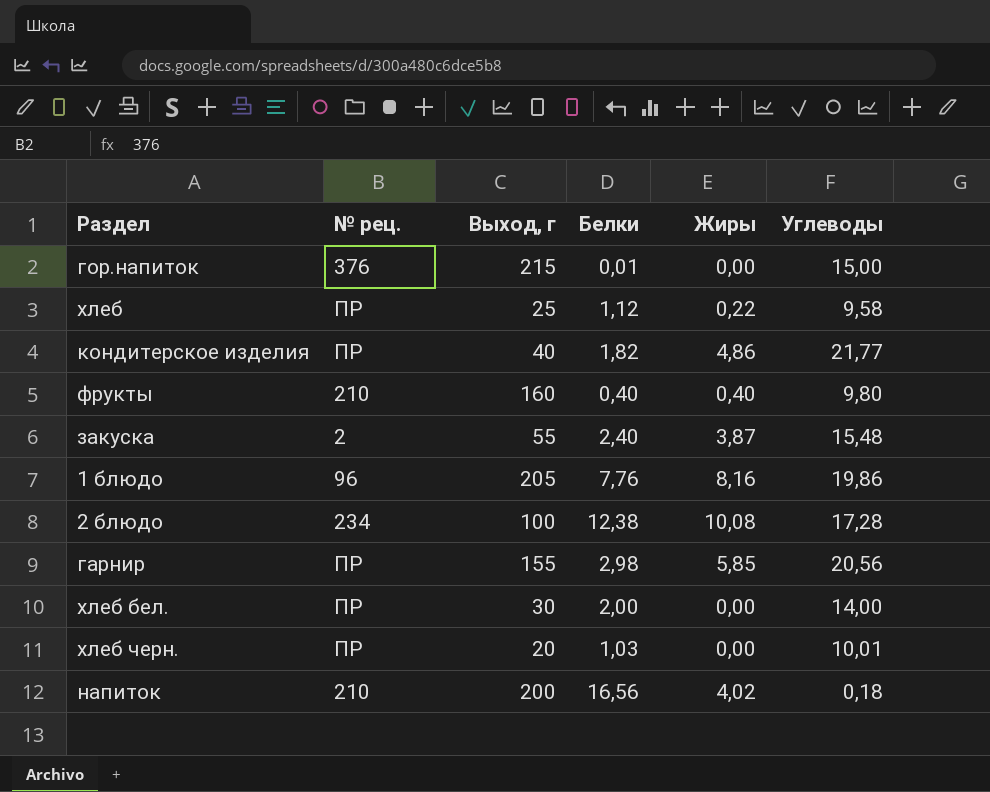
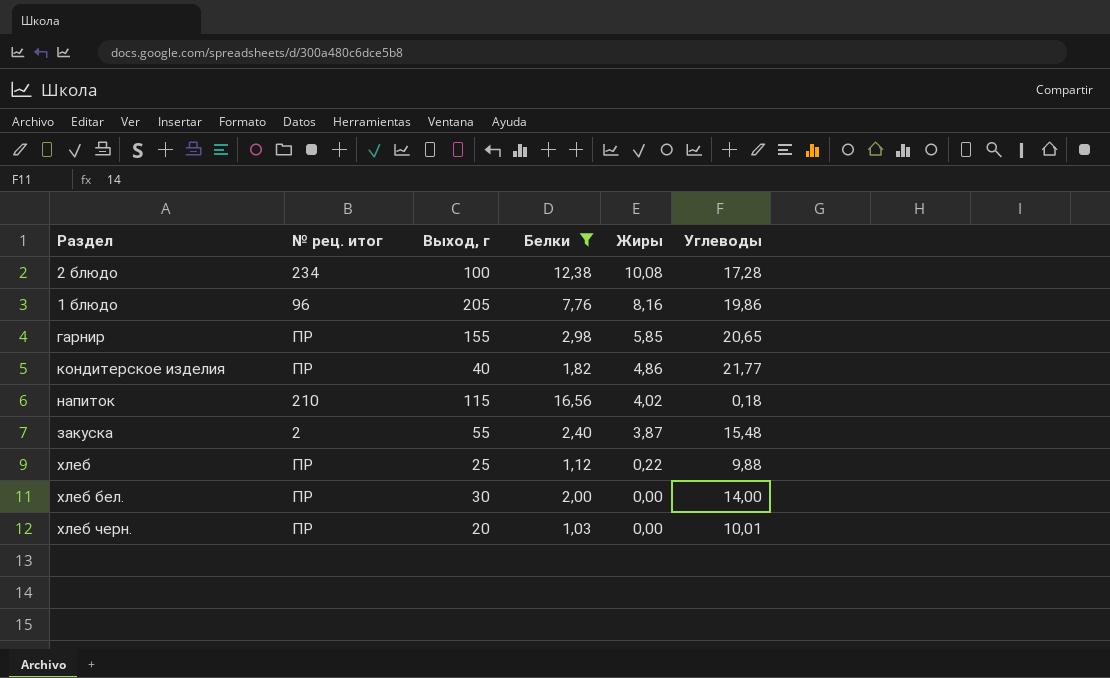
filter: none -> Белки >= 1,03
row order: none -> Жиры descending
column name: № рец. -> № рец. итог
гарнир | Углеводы: 20,56 -> 20,65
напиток | Выход, г: 200 -> 115
хлеб | Углеводы: 9,58 -> 9,88

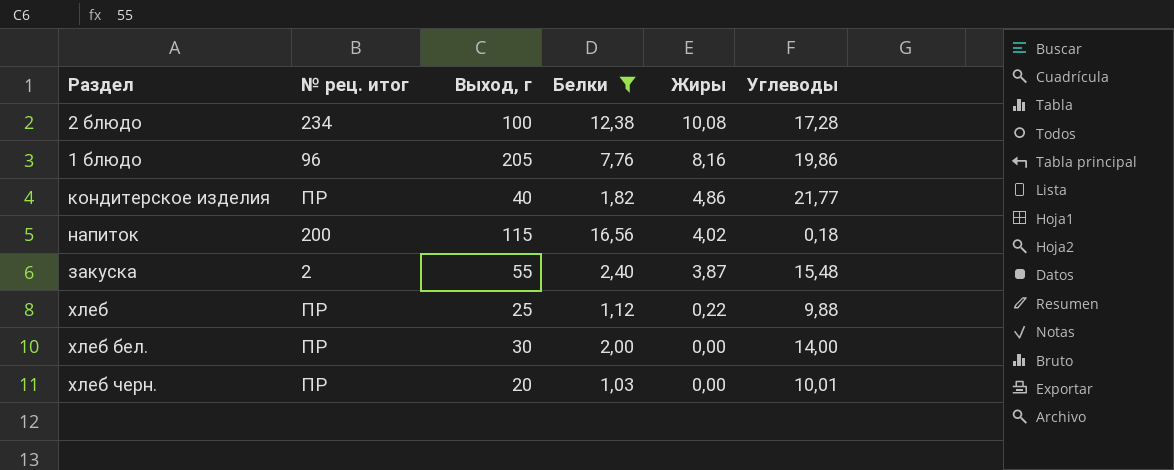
row гарнир: ПР | 155 | 2,98 | 5,85 | 20,65 -> none
напиток | № рец. итог: 210 -> 200

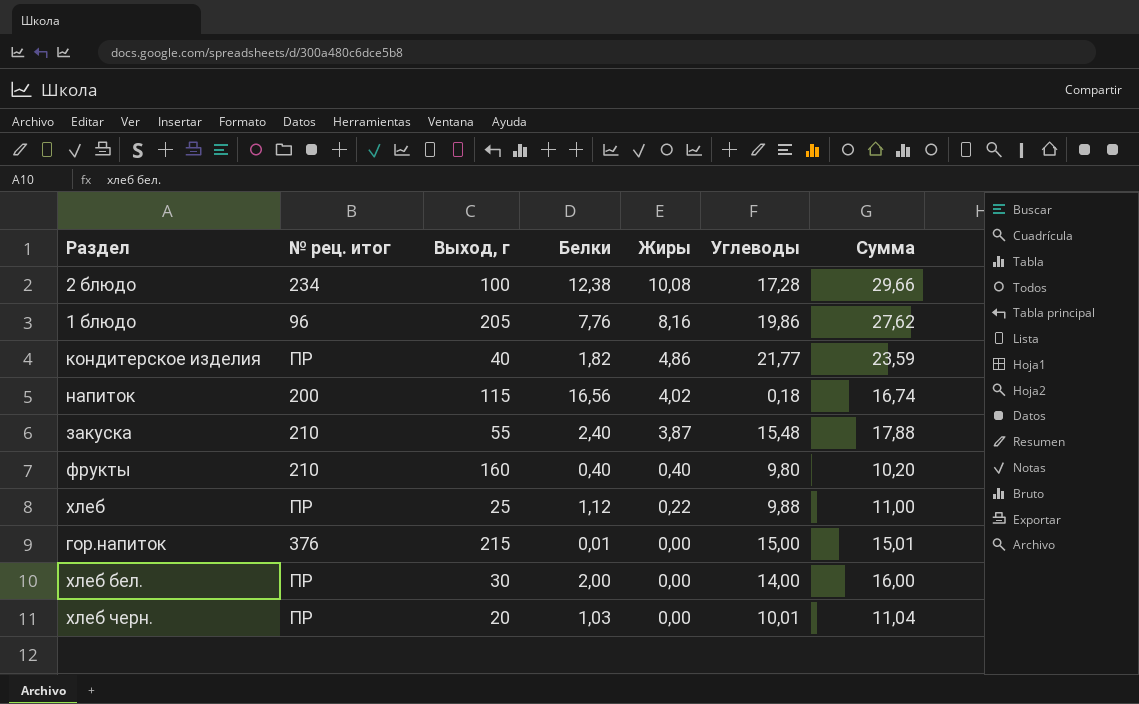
filter: Белки >= 1,03 -> none
column Сумма | formula: none -> [Белки] + [Углеводы]
закуска | № рец. итог: 2 -> 210

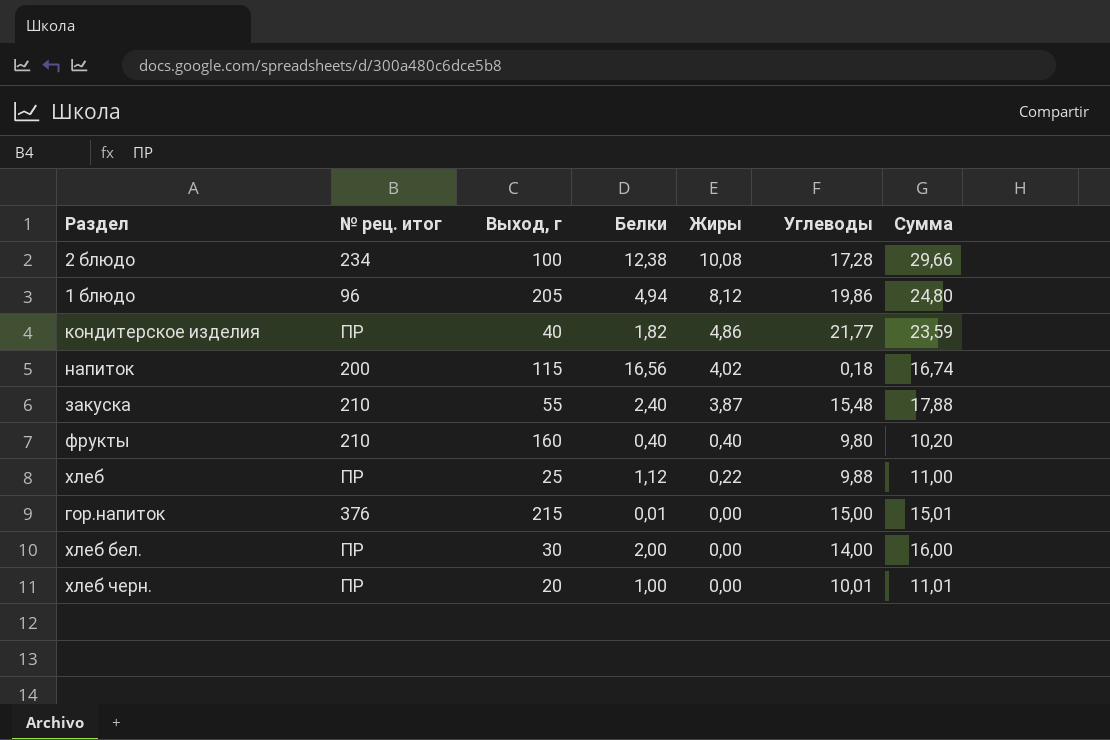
1 блюдо | Белки: 7,76 -> 4,94
1 блюдо | Жиры: 8,16 -> 8,12
1 блюдо | Сумма: 27,62 -> 24,80
хлеб черн. | Белки: 1,03 -> 1,00
хлеб черн. | Сумма: 11,04 -> 11,01

